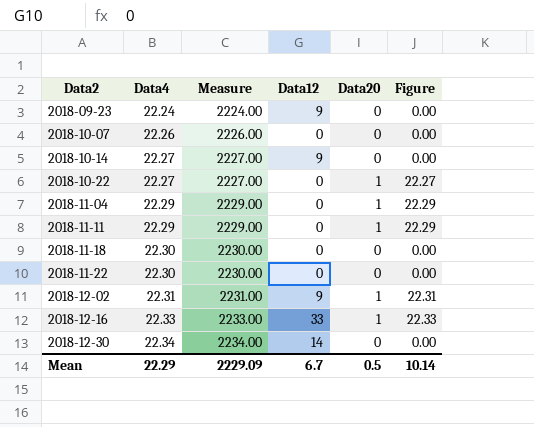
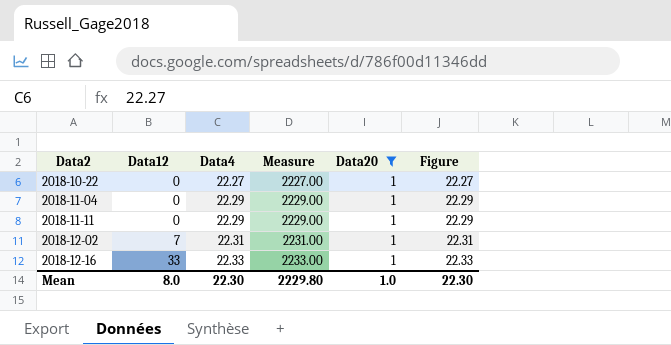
filter: none -> Data20 = 1
column Data12 | position: 4 -> 2
2018-12-02 | Data12: 9 -> 7
Mean | Data12: 6.7 -> 8.0
Mean | Data4: 22.29 -> 22.30
Mean | Measure: 2229.09 -> 2229.80
Mean | Data20: 0.5 -> 1.0
Mean | Figure: 10.14 -> 22.30

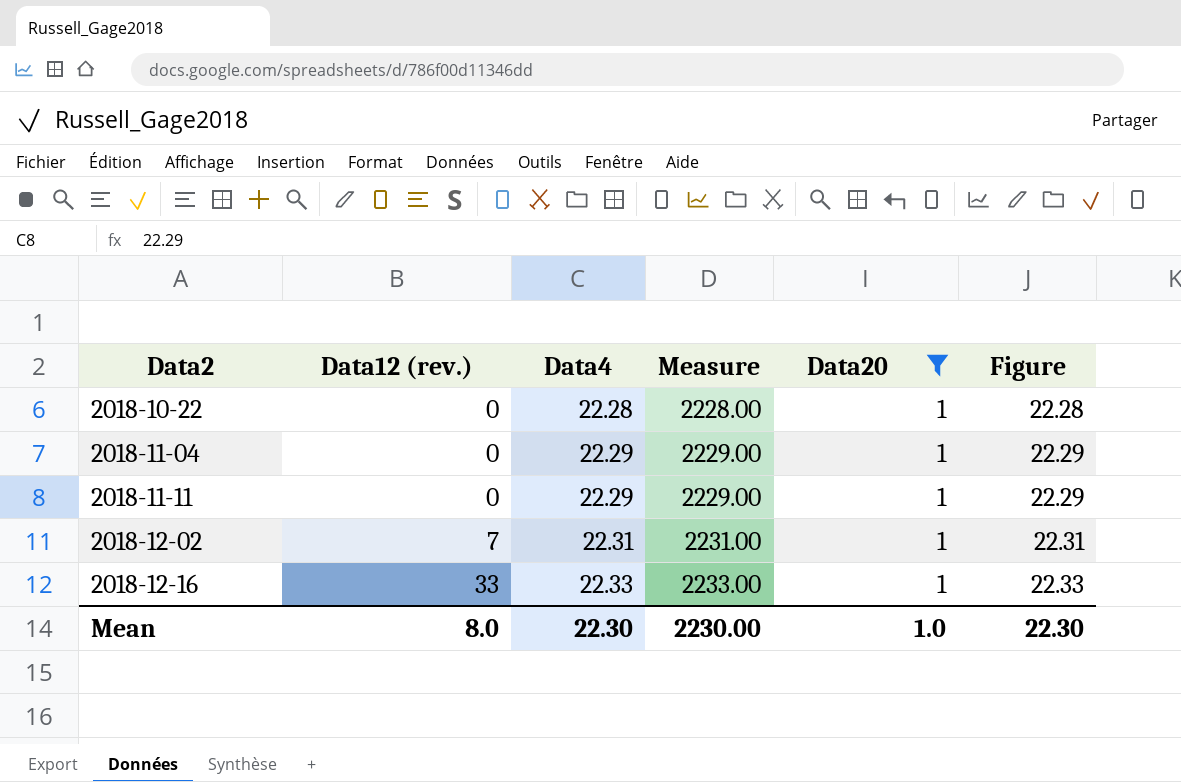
column name: Data12 -> Data12 (rev.)
2018-10-22 | Data4: 22.27 -> 22.28
2018-10-22 | Measure: 2227.00 -> 2228.00
2018-10-22 | Figure: 22.27 -> 22.28
Mean | Measure: 2229.80 -> 2230.00

